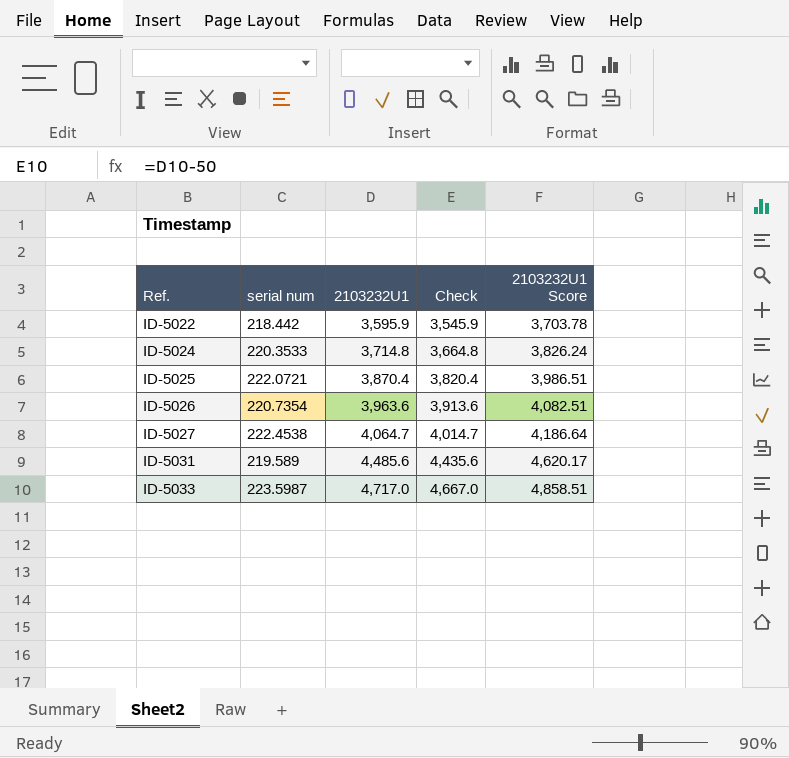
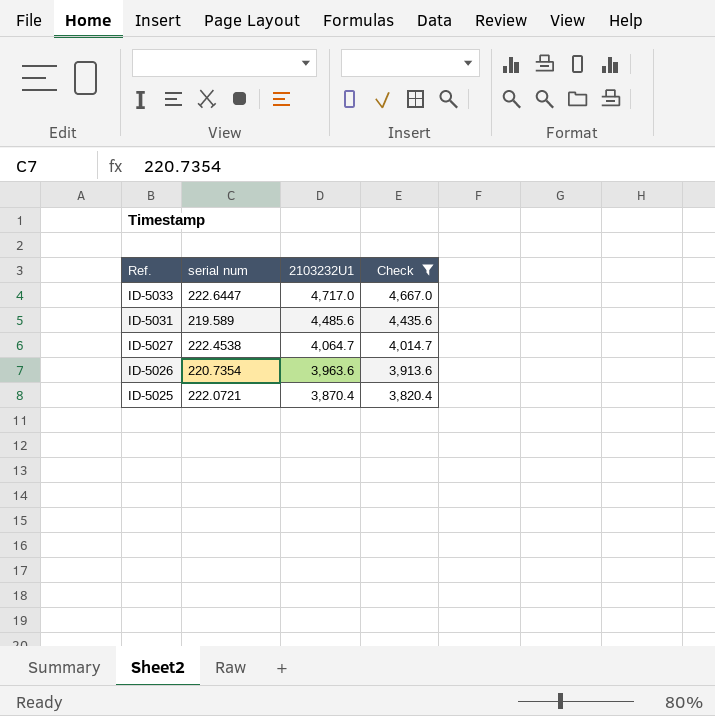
filter: none -> Check >= 3,820.4
row order: Ref. ascending -> Ref. descending
column 2103232U1 Score | formula: [2103232U1] * 1.03 -> none
ID-5033 | serial num: 223.5987 -> 222.6447

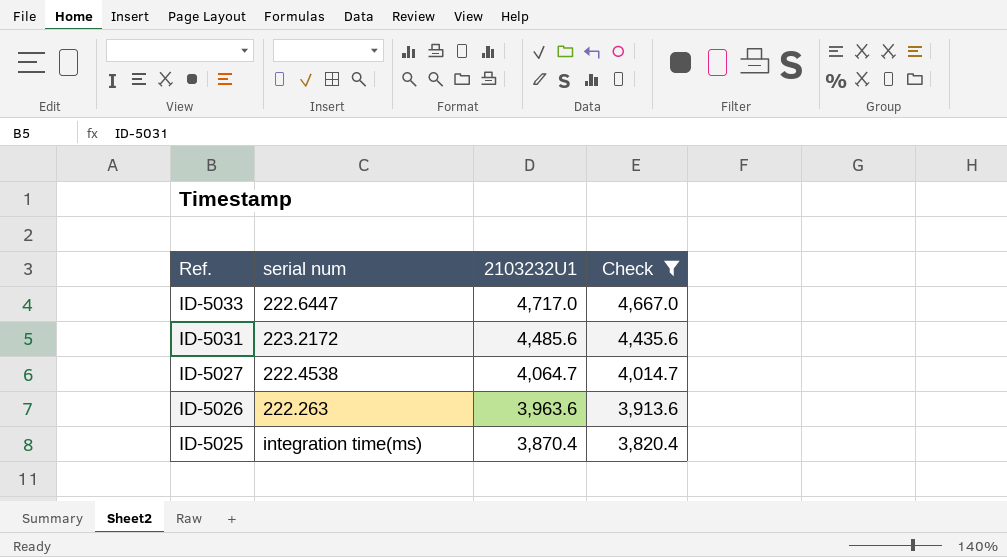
ID-5031 | serial num: 219.589 -> 223.2172
ID-5026 | serial num: 220.7354 -> 222.263
ID-5025 | serial num: 222.0721 -> integration time(ms)

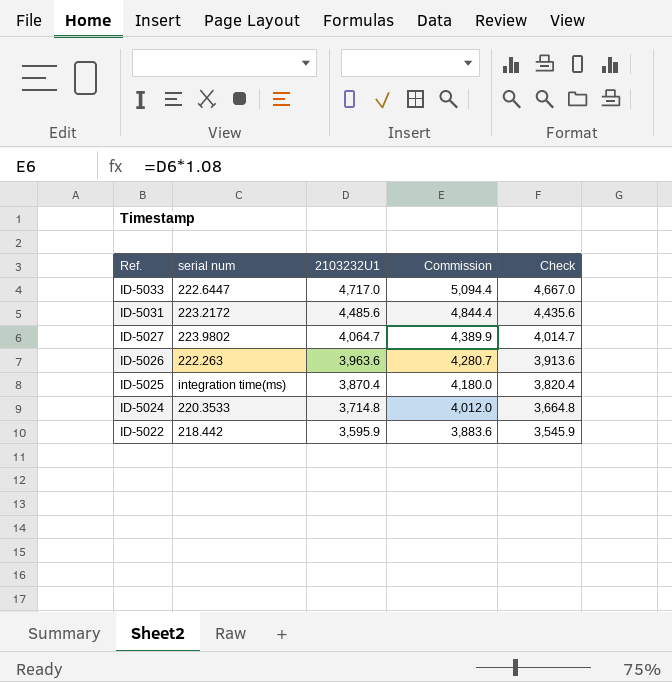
filter: Check >= 3,820.4 -> none
column Commission | formula: none -> [2103232U1] * 1.08
ID-5027 | serial num: 222.4538 -> 223.9802

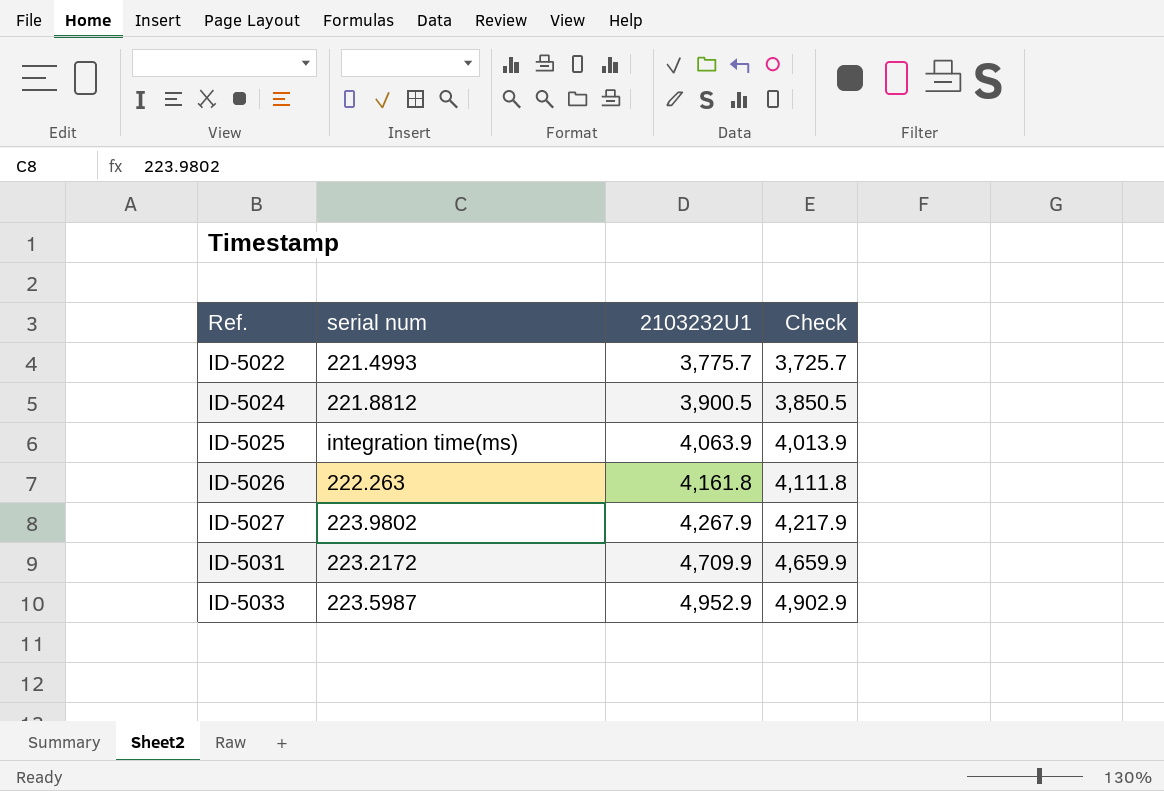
row order: Ref. descending -> Ref. ascending
column Commission | formula: [2103232U1] * 1.08 -> none
ID-5022 | serial num: 218.442 -> 221.4993
ID-5022 | 2103232U1: 3,595.9 -> 3,775.7
ID-5022 | Check: 3,545.9 -> 3,725.7
ID-5024 | serial num: 220.3533 -> 221.8812
ID-5024 | 2103232U1: 3,714.8 -> 3,900.5
ID-5024 | Check: 3,664.8 -> 3,850.5
ID-5025 | 2103232U1: 3,870.4 -> 4,063.9
ID-5025 | Check: 3,820.4 -> 4,013.9
ID-5026 | 2103232U1: 3,963.6 -> 4,161.8
ID-5026 | Check: 3,913.6 -> 4,111.8
ID-5027 | 2103232U1: 4,064.7 -> 4,267.9
ID-5027 | Check: 4,014.7 -> 4,217.9
ID-5031 | 2103232U1: 4,485.6 -> 4,709.9
ID-5031 | Check: 4,435.6 -> 4,659.9
ID-5033 | serial num: 222.6447 -> 223.5987
ID-5033 | 2103232U1: 4,717.0 -> 4,952.9
ID-5033 | Check: 4,667.0 -> 4,902.9

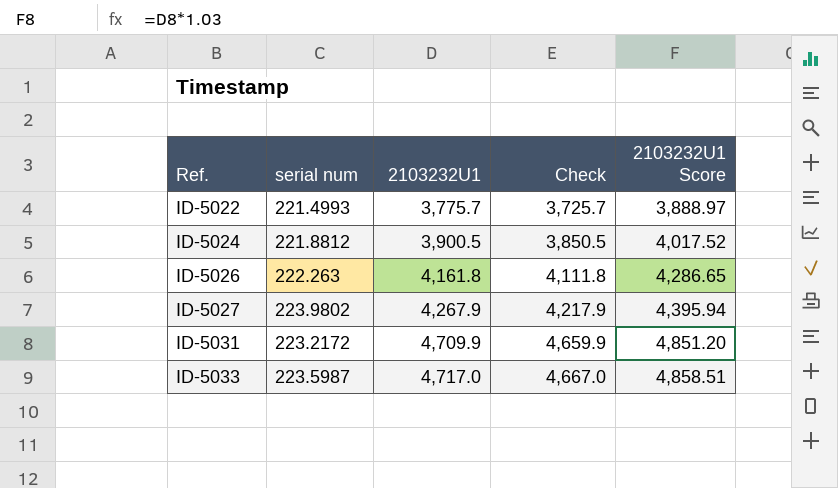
column 2103232U1 Score | formula: none -> [2103232U1] * 1.03
row ID-5025: integration time(ms) | 4,063.9 | 4,013.9 -> none
ID-5033 | 2103232U1: 4,952.9 -> 4,717.0
ID-5033 | Check: 4,902.9 -> 4,667.0

